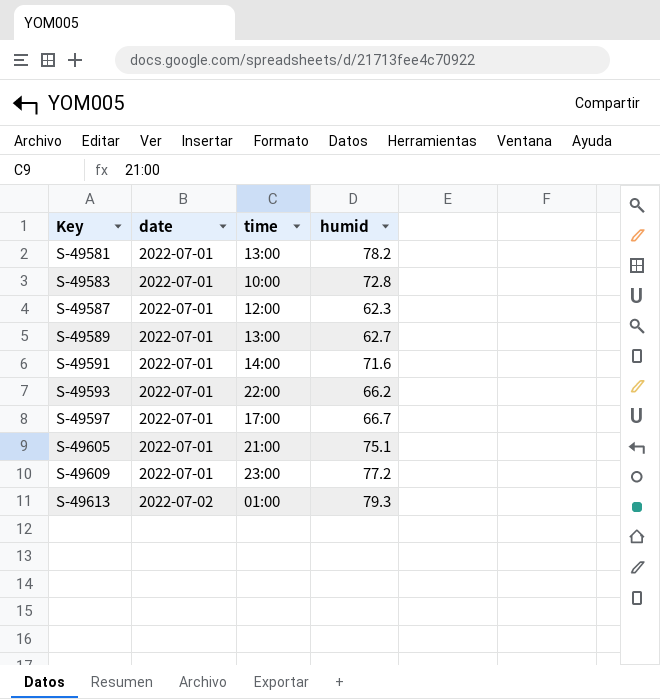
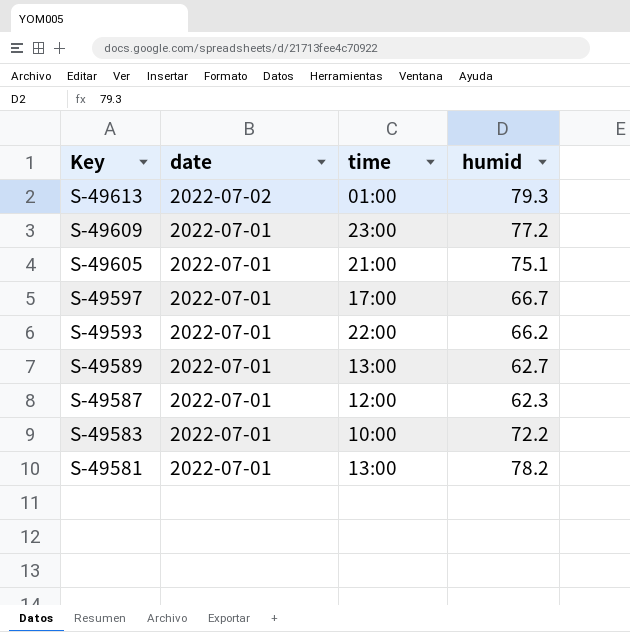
row order: Key ascending -> Key descending
row S-49591: 2022-07-01 | 14:00 | 71.6 -> none
S-49583 | humid: 72.8 -> 72.2

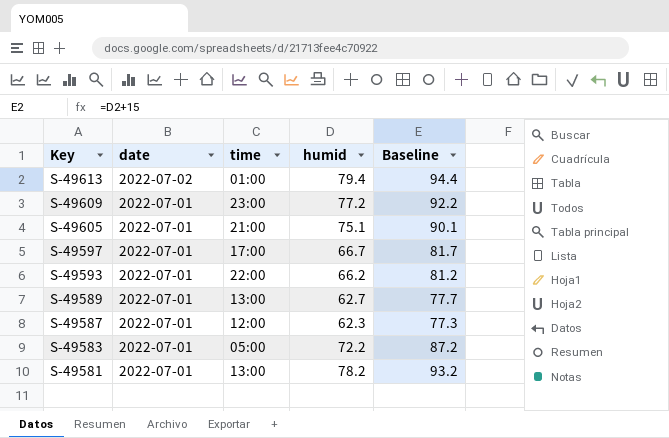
column Baseline | formula: none -> [humid] + 15
S-49613 | humid: 79.3 -> 79.4
S-49583 | time: 10:00 -> 05:00

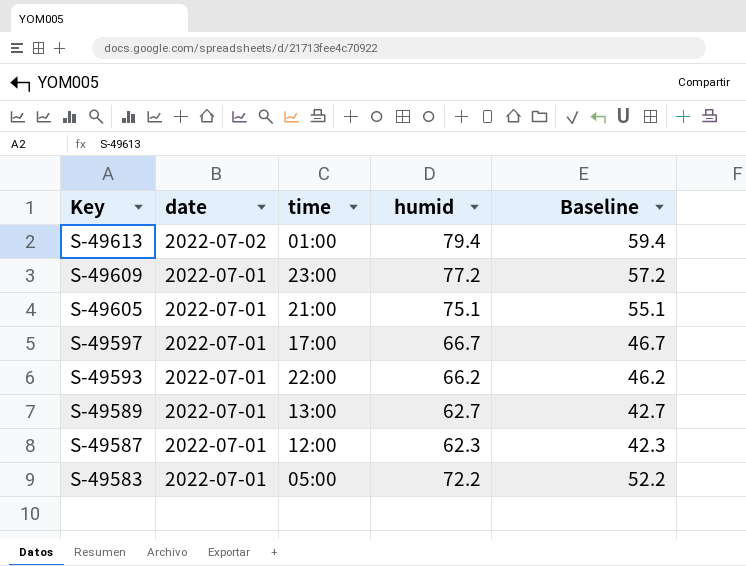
column Baseline | formula: [humid] + 15 -> [humid] - 20
row S-49581: 2022-07-01 | 13:00 | 78.2 | 93.2 -> none

